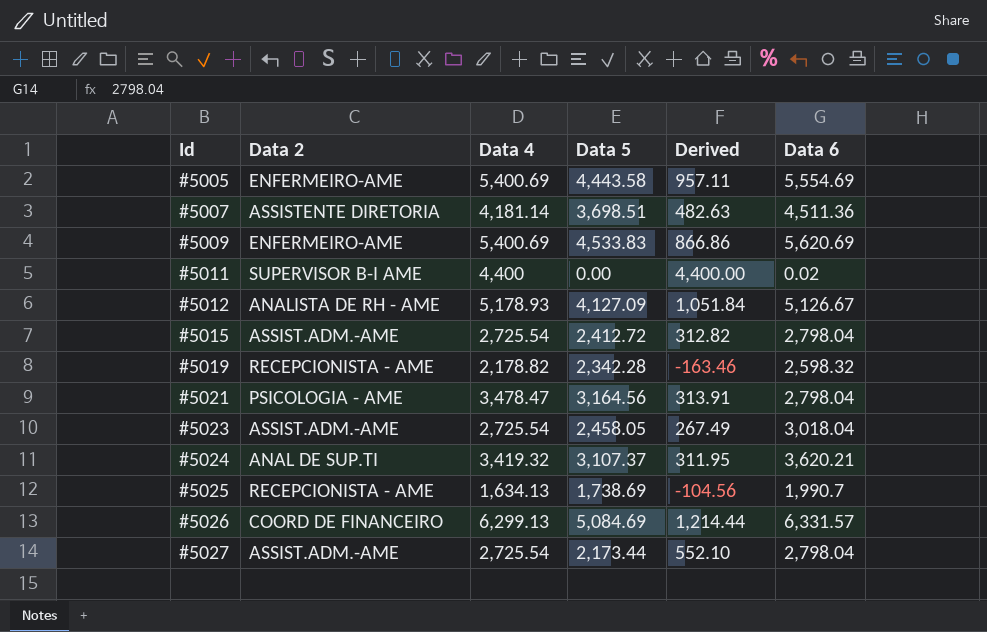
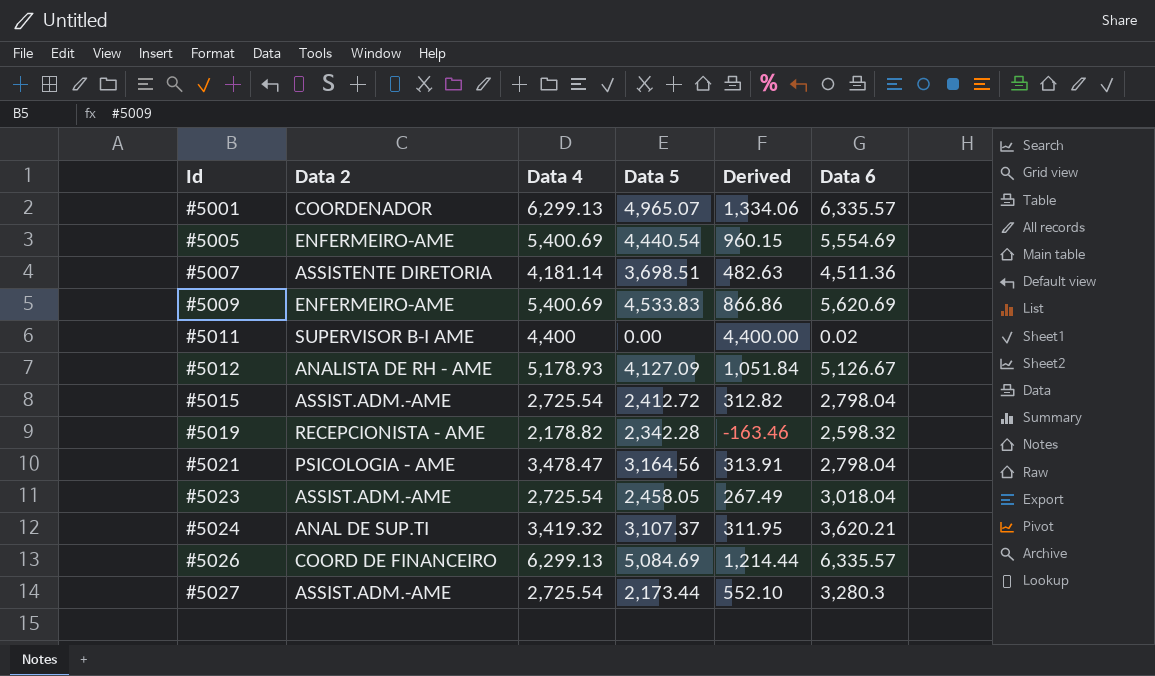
row #5025: RECEPCIONISTA - AME | 1,634.13 | 1,738.69 | -104.56 | 1,990.7 -> none
row #5001: none -> COORDENADOR | 6,299.13 | 4,965.07 | 1,334.06 | 6,335.57
#5005 | Data 5: 4,443.58 -> 4,440.54
#5005 | Derived: 957.11 -> 960.15
#5026 | Data 6: 6,331.57 -> 6,335.57
#5027 | Data 6: 2,798.04 -> 3,280.3

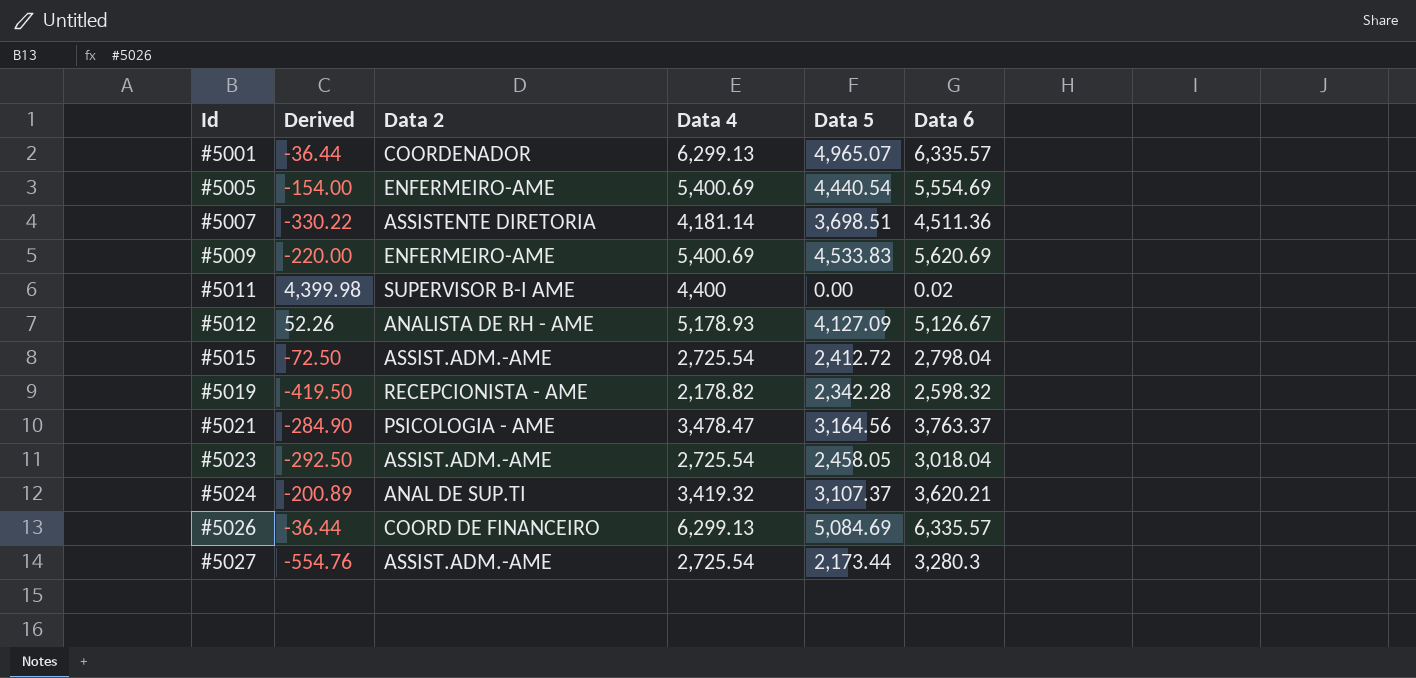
column Derived | formula: [Data 4] - [Data 5] -> [Data 4] - [Data 6]
column Derived | position: 5 -> 2
#5021 | Data 6: 2,798.04 -> 3,763.37

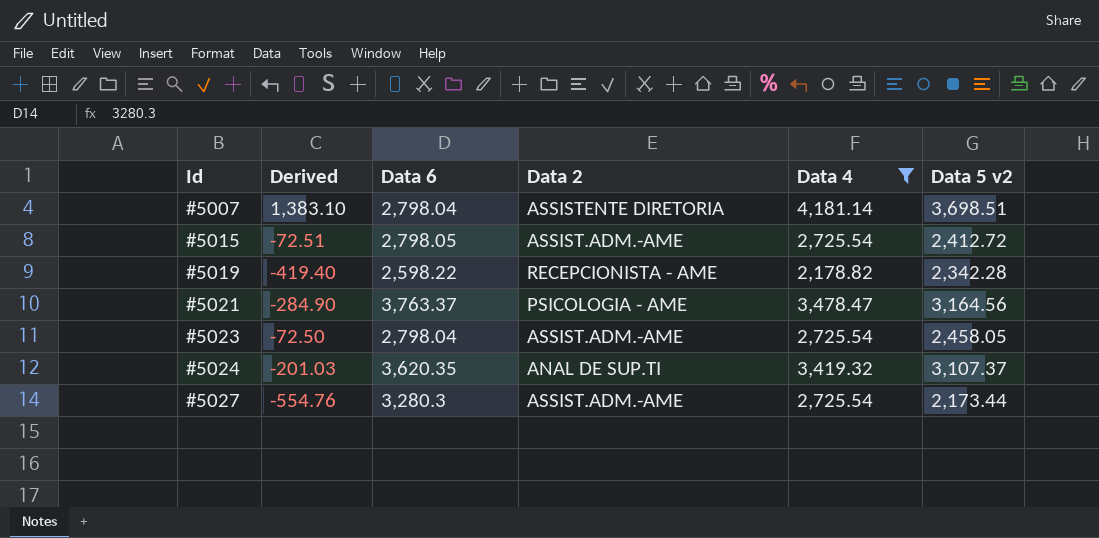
filter: none -> Data 4 <= 4,181.14
column Data 6 | position: 6 -> 3
column name: Data 5 -> Data 5 v2
#5007 | Derived: -330.22 -> 1,383.10
#5007 | Data 6: 4,511.36 -> 2,798.04
#5015 | Derived: -72.50 -> -72.51
#5015 | Data 6: 2,798.04 -> 2,798.05
#5019 | Derived: -419.50 -> -419.40
#5019 | Data 6: 2,598.32 -> 2,598.22
#5023 | Derived: -292.50 -> -72.50
#5023 | Data 6: 3,018.04 -> 2,798.04
#5024 | Derived: -200.89 -> -201.03
#5024 | Data 6: 3,620.21 -> 3,620.35

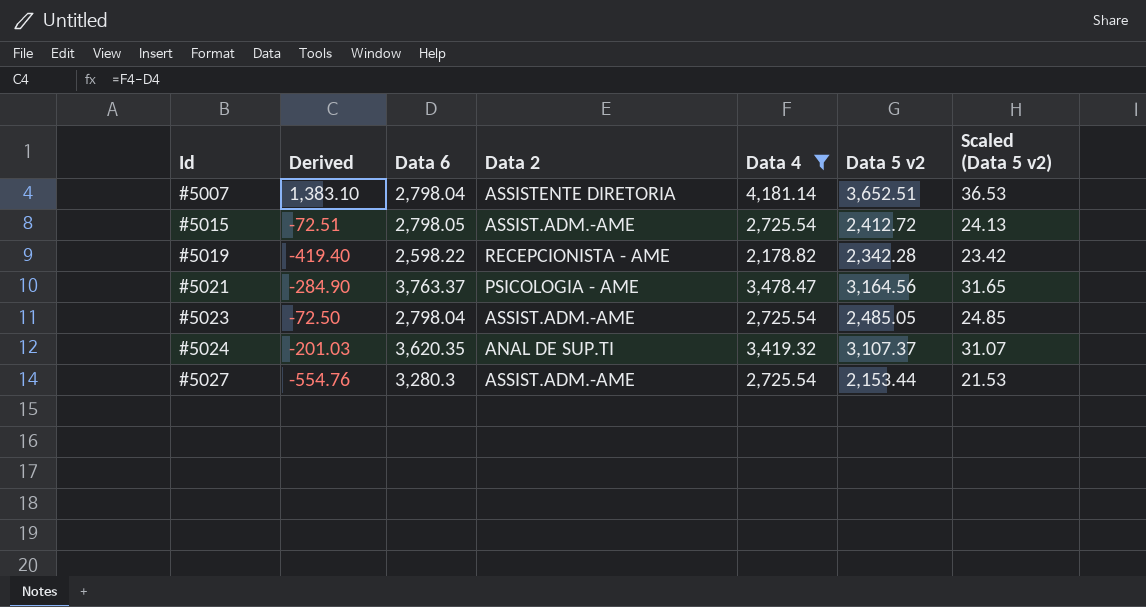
column Scaled (Data 5 v2) | formula: none -> [Data 5 v2] * 0.01
#5007 | Data 5 v2: 3,698.51 -> 3,652.51
#5023 | Data 5 v2: 2,458.05 -> 2,485.05
#5027 | Data 5 v2: 2,173.44 -> 2,153.44

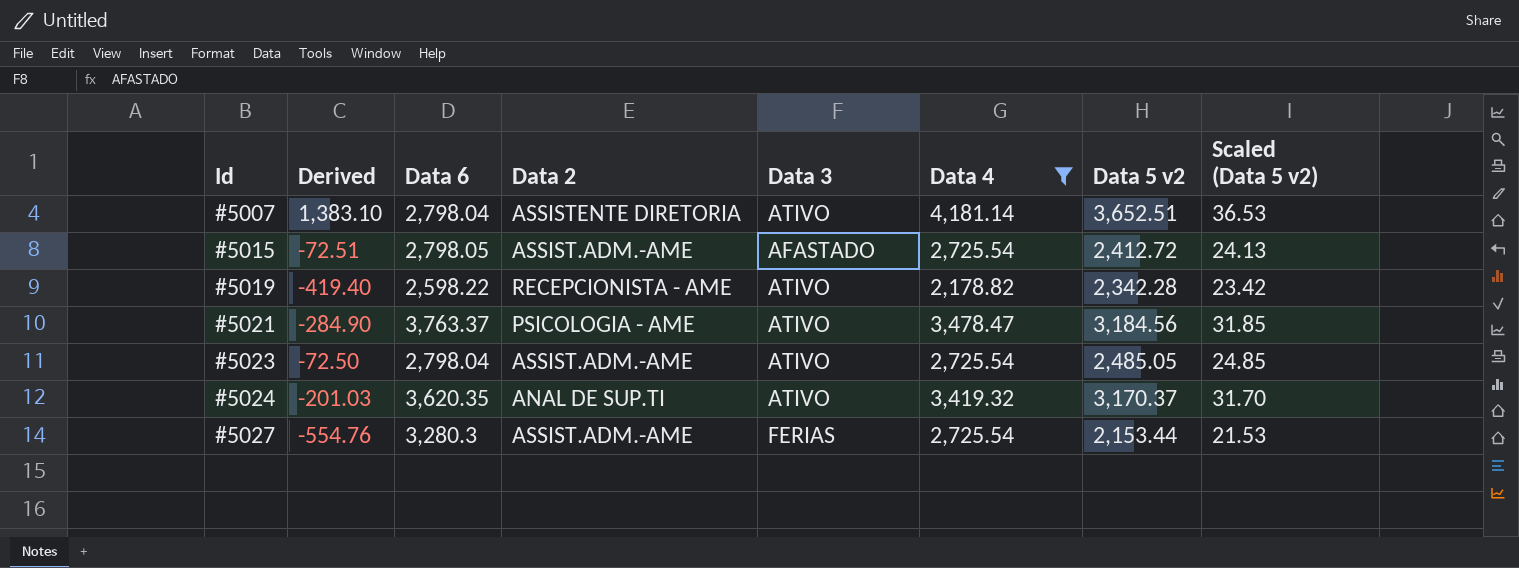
column Data 3 | position: none -> 5
#5021 | Data 5 v2: 3,164.56 -> 3,184.56
#5021 | Scaled (Data 5 v2): 31.65 -> 31.85
#5024 | Data 5 v2: 3,107.37 -> 3,170.37
#5024 | Scaled (Data 5 v2): 31.07 -> 31.70

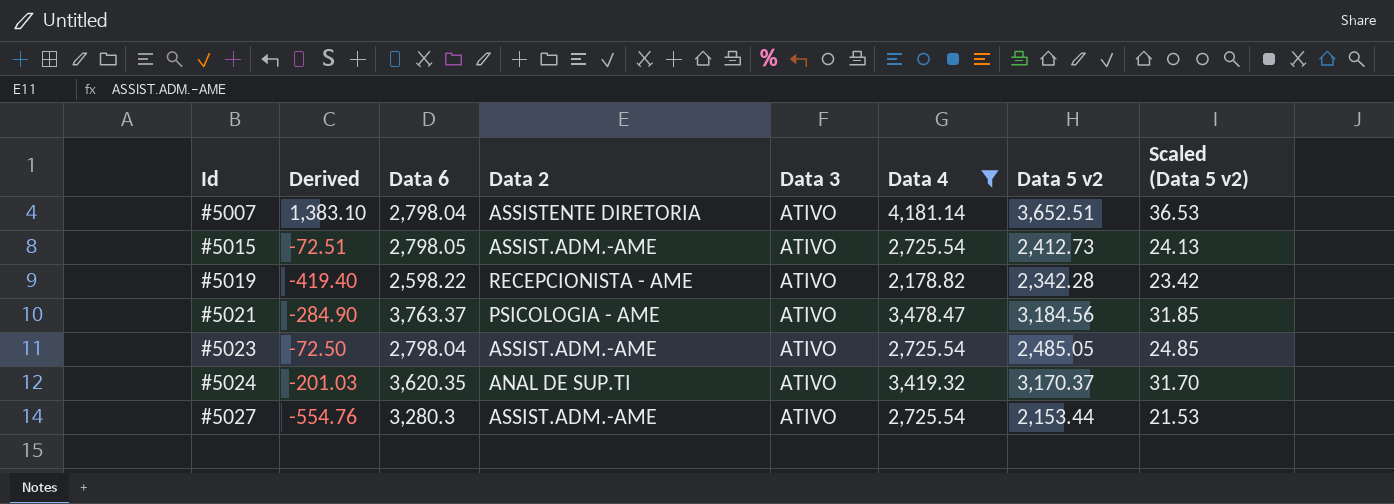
#5015 | Data 3: AFASTADO -> ATIVO
#5015 | Data 5 v2: 2,412.72 -> 2,412.73
#5027 | Data 3: FERIAS -> ATIVO

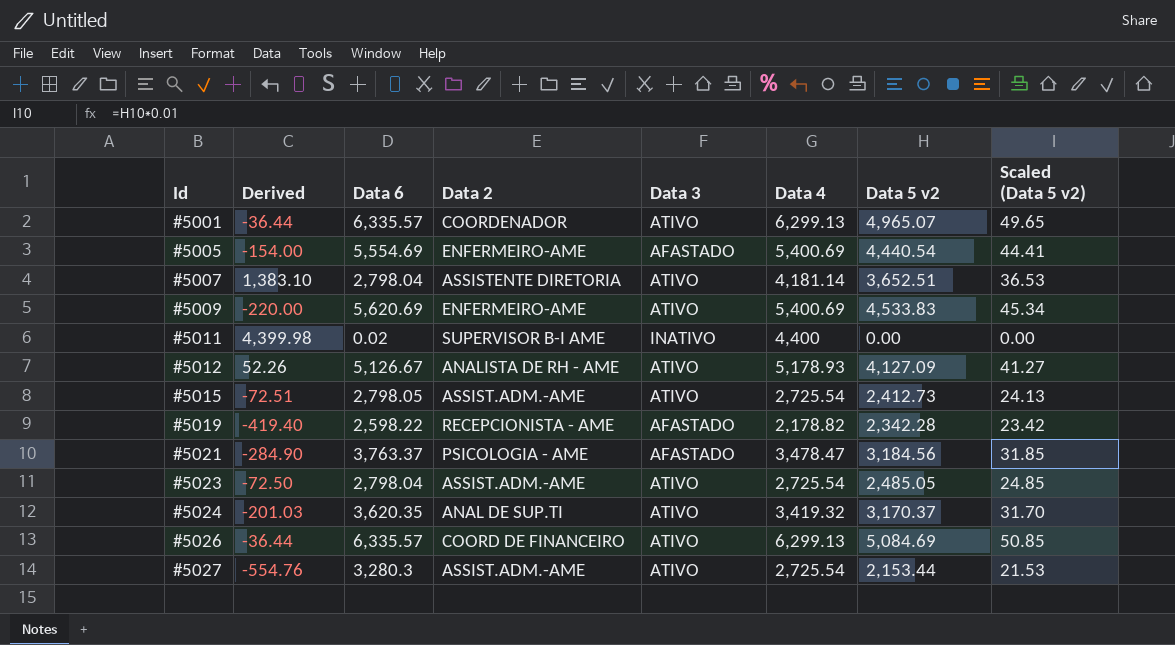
filter: Data 4 <= 4,181.14 -> none
#5019 | Data 3: ATIVO -> AFASTADO
#5021 | Data 3: ATIVO -> AFASTADO

